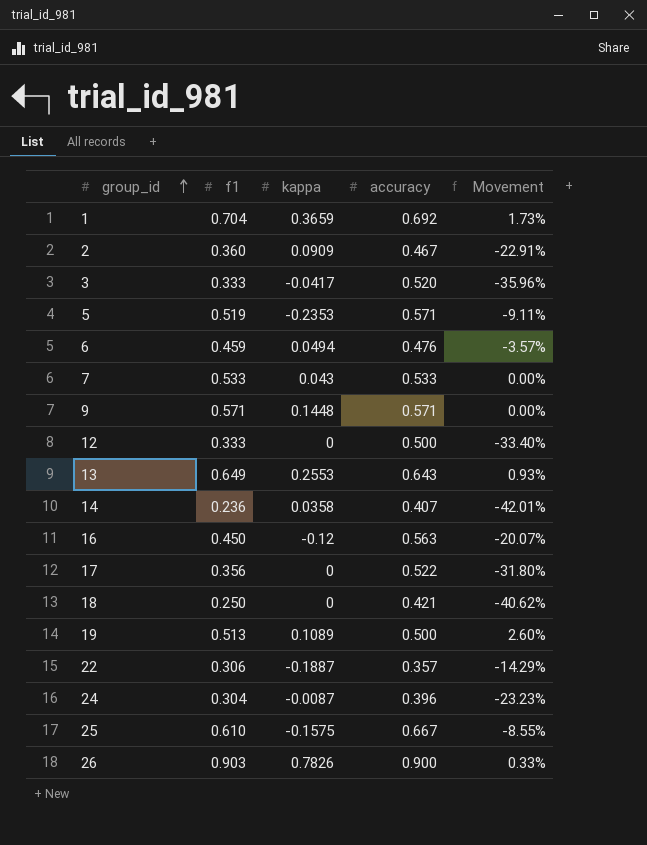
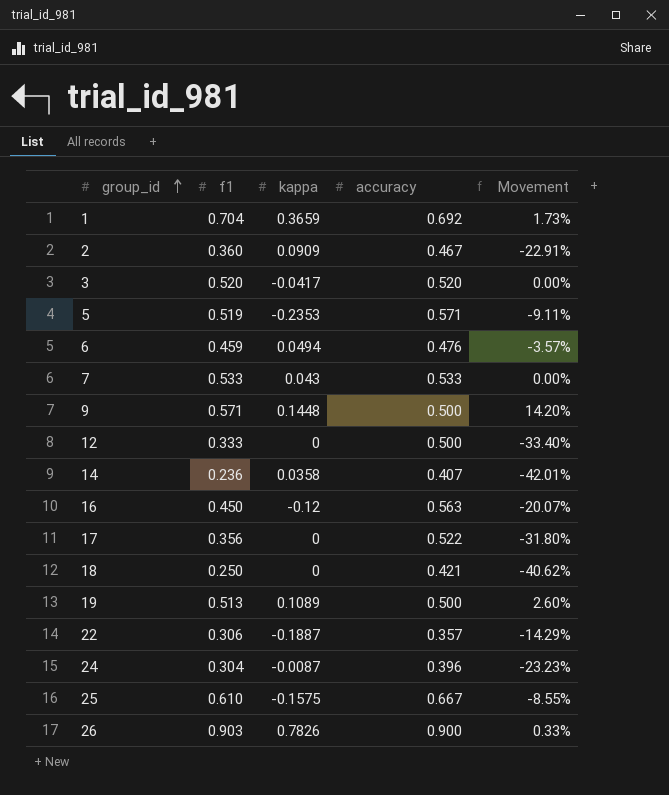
row 13: 0.649 | 0.2553 | 0.643 | 0.93% -> none
3 | f1: 0.333 -> 0.520
3 | Movement: -35.96% -> 0.00%
9 | accuracy: 0.571 -> 0.500
9 | Movement: 0.00% -> 14.20%

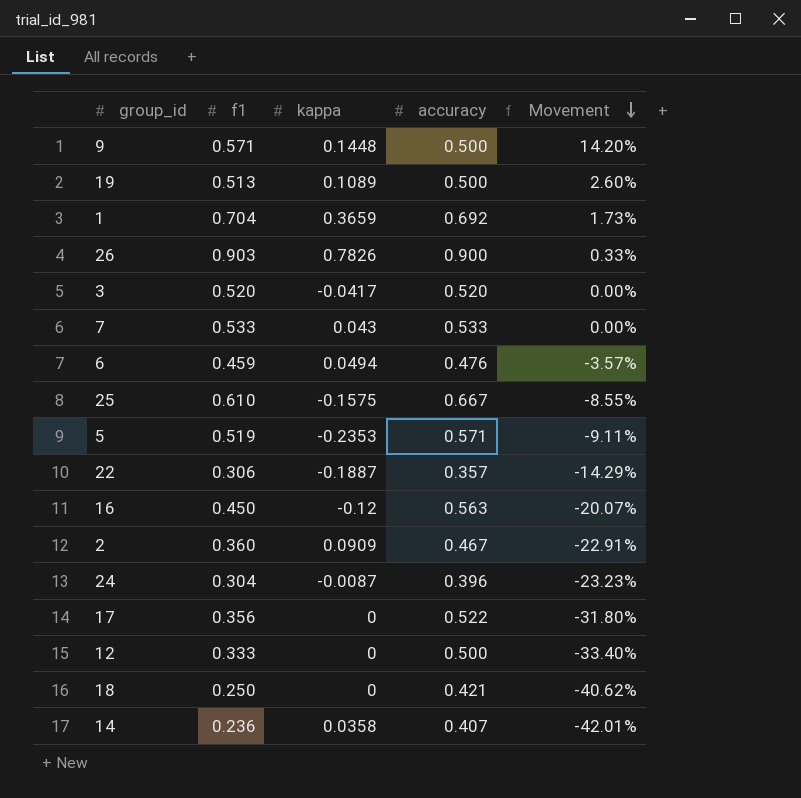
row order: group_id ascending -> Movement descending

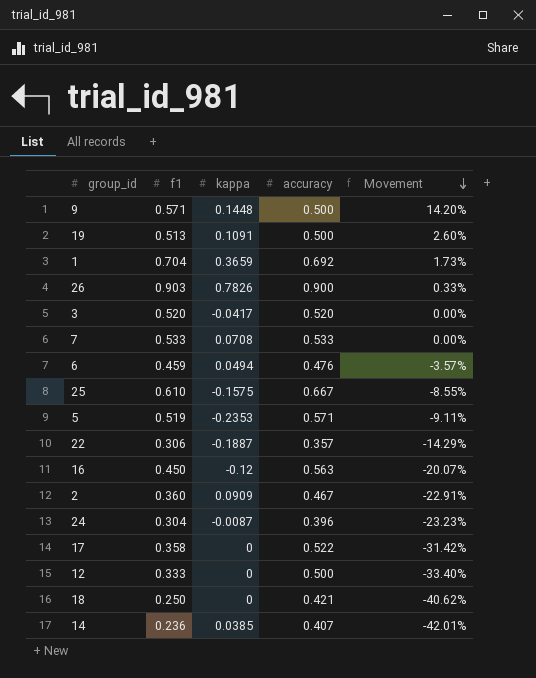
19 | kappa: 0.1089 -> 0.1091
7 | kappa: 0.043 -> 0.0708
17 | f1: 0.356 -> 0.358
17 | Movement: -31.80% -> -31.42%
14 | kappa: 0.0358 -> 0.0385

